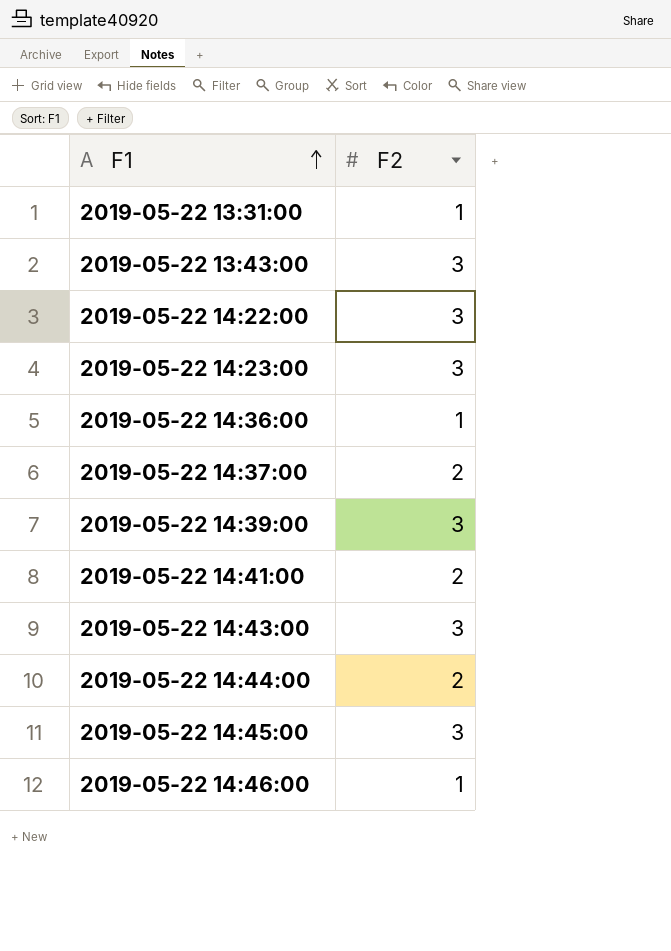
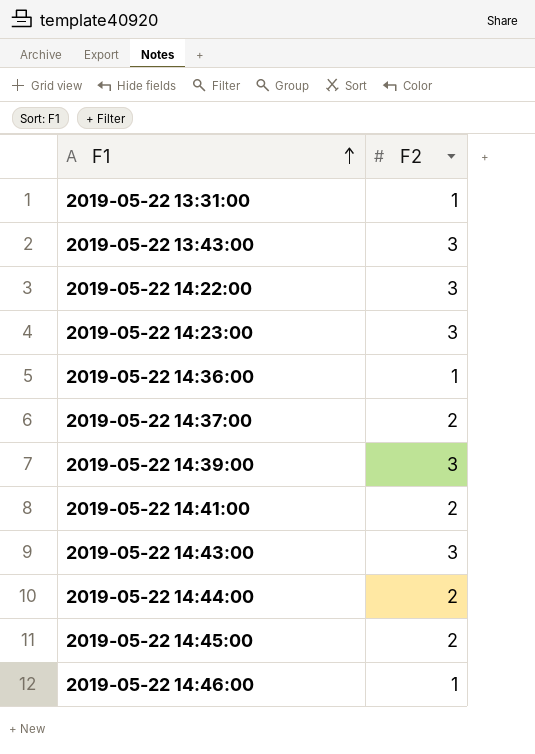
2019-05-22 14:45:00 | F2: 3 -> 2

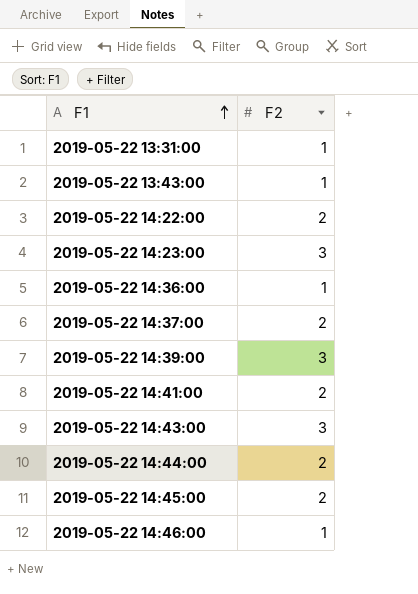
2019-05-22 13:43:00 | F2: 3 -> 1
2019-05-22 14:22:00 | F2: 3 -> 2

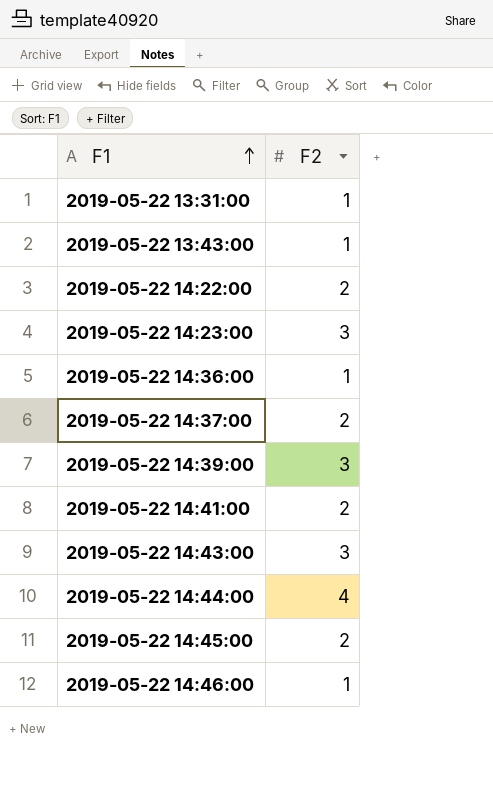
2019-05-22 14:44:00 | F2: 2 -> 4

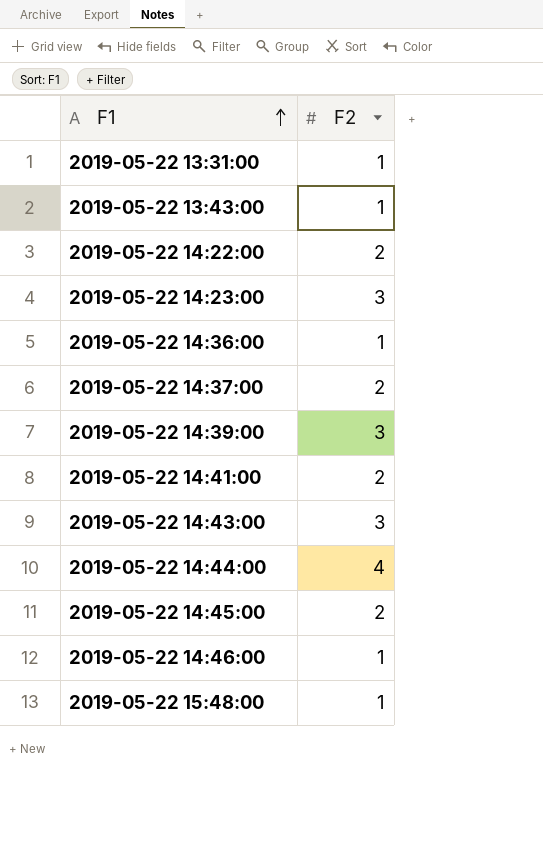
row 2019-05-22 15:48:00: none -> 1

